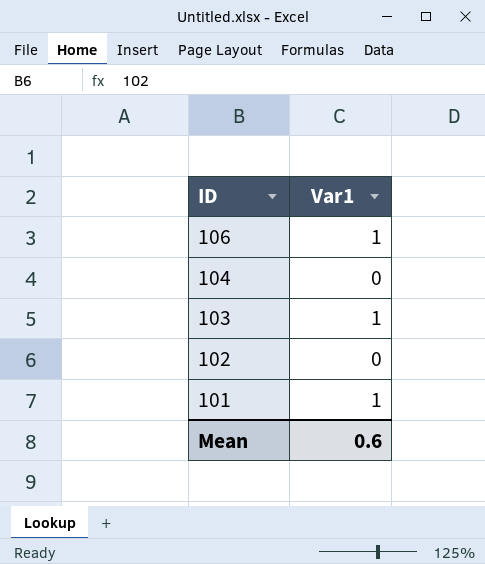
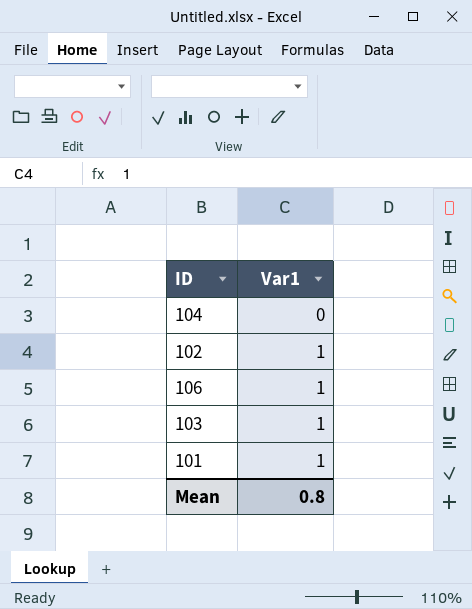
row order: ID descending -> Var1 ascending
102 | Var1: 0 -> 1
Mean | Var1: 0.6 -> 0.8

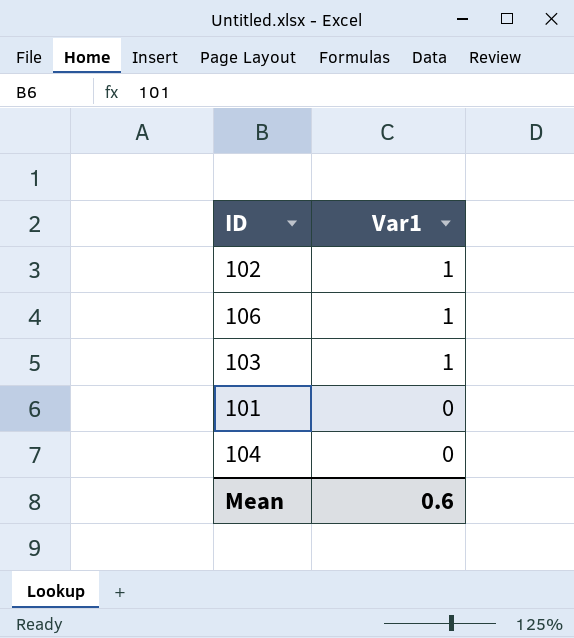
row order: Var1 ascending -> Var1 descending
101 | Var1: 1 -> 0
Mean | Var1: 0.8 -> 0.6

